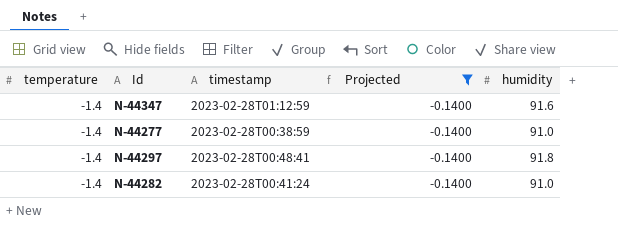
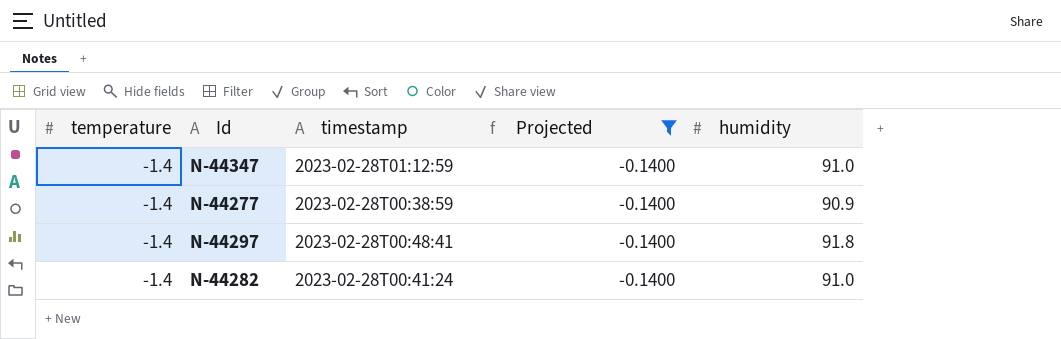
N-44347 | humidity: 91.6 -> 91.0
N-44277 | humidity: 91.0 -> 90.9

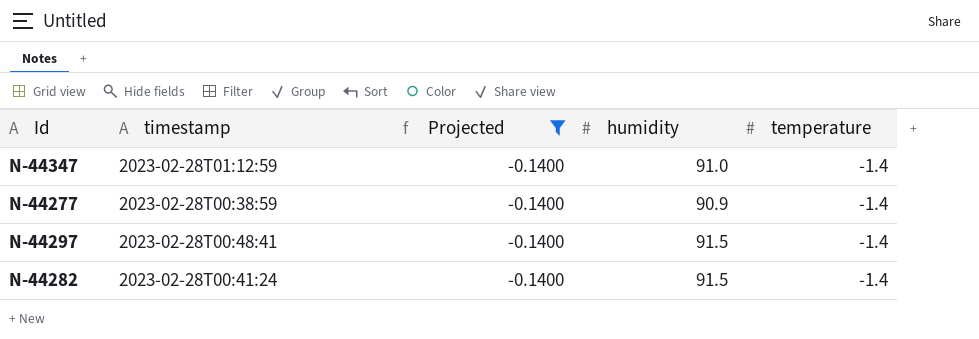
column temperature | position: 1 -> 5
N-44297 | humidity: 91.8 -> 91.5
N-44282 | humidity: 91.0 -> 91.5

